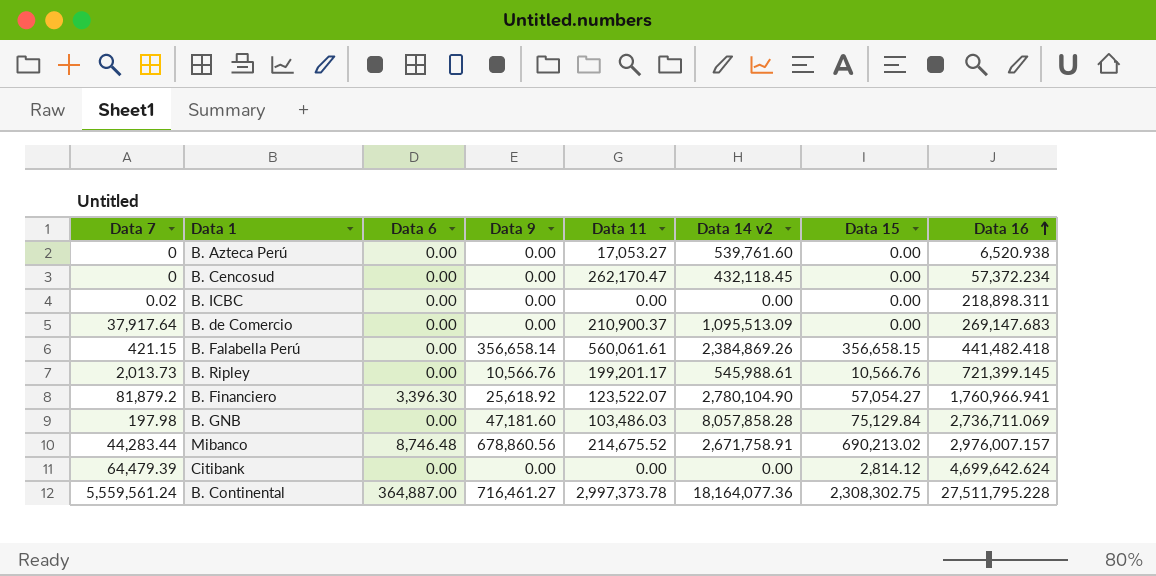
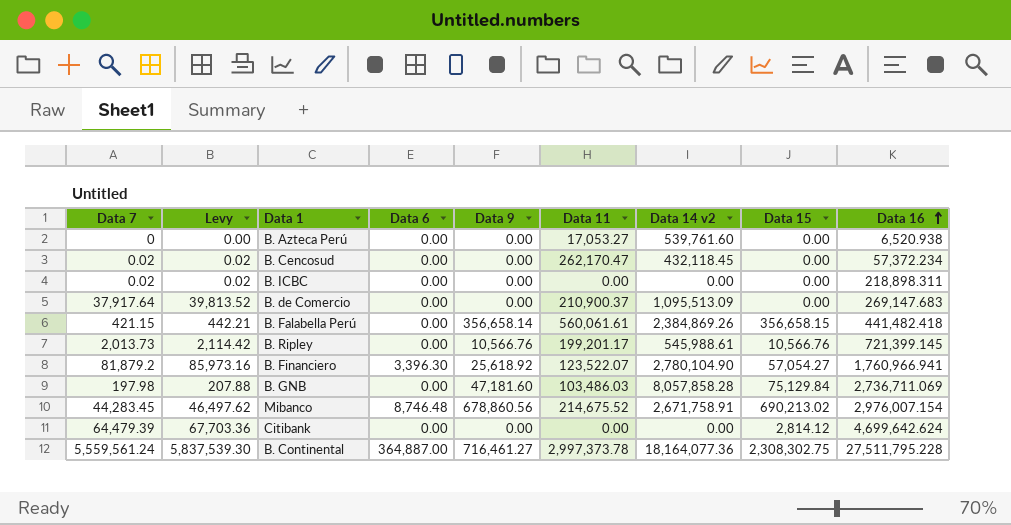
column Levy | formula: none -> [Data 7] * 1.05
B. Cencosud | Data 7: 0 -> 0.02
Mibanco | Data 7: 44,283.44 -> 44,283.45
Mibanco | Data 16: 2,976,007.157 -> 2,976,007.154

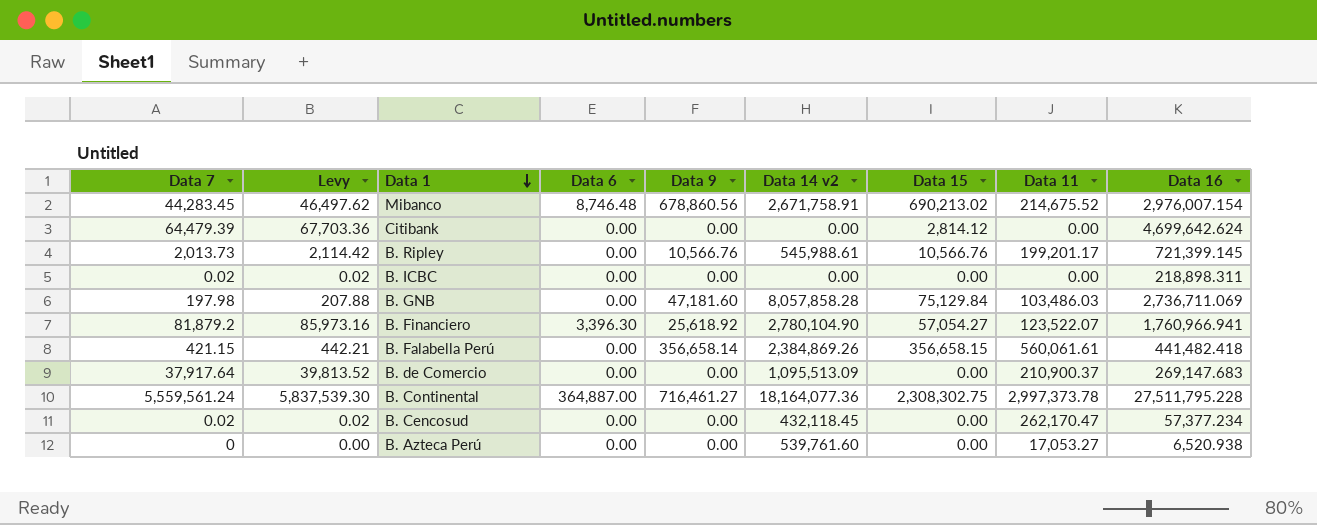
row order: Data 16 ascending -> Data 1 descending
column Data 11 | position: 6 -> 8
B. Cencosud | Data 16: 57,372.234 -> 57,377.234

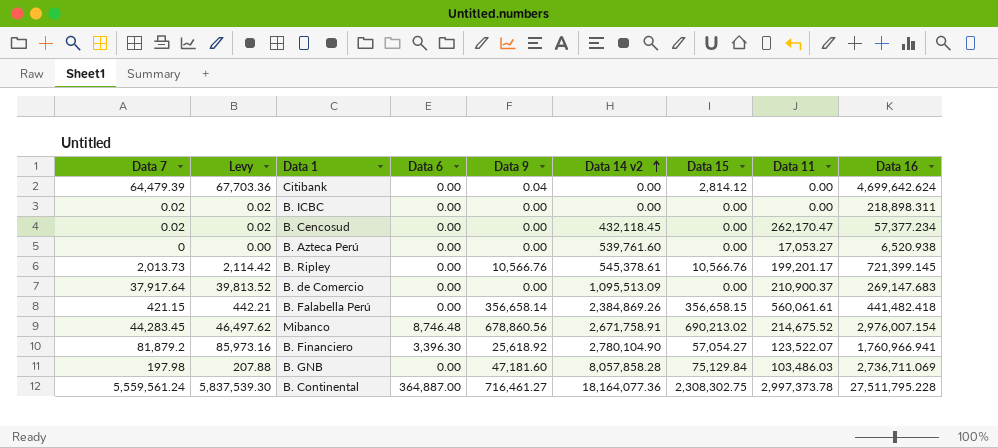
row order: Data 1 descending -> Data 14 v2 ascending
Citibank | Data 9: 0.00 -> 0.04
B. Ripley | Data 14 v2: 545,988.61 -> 545,378.61

